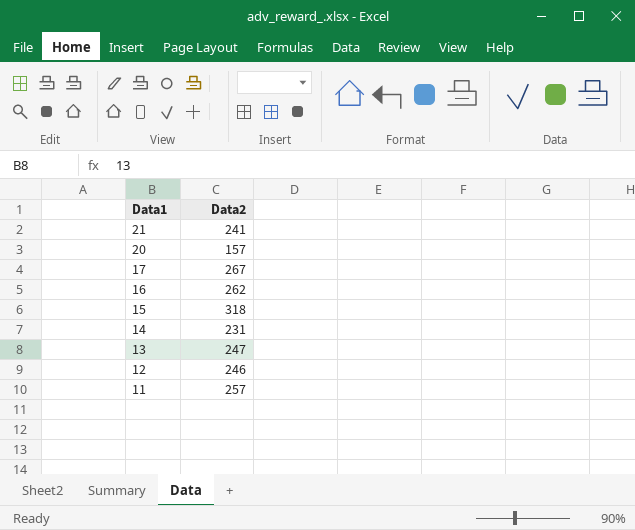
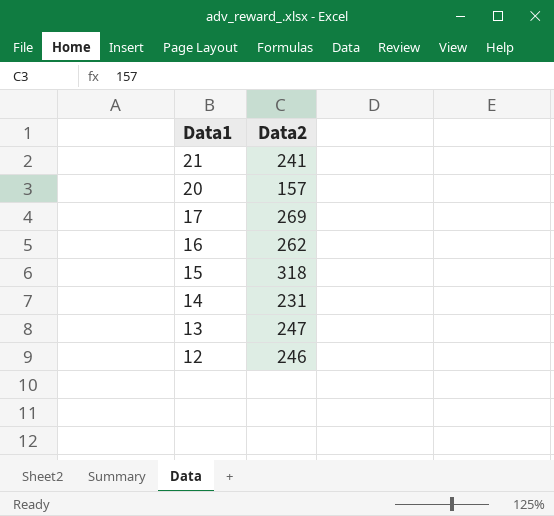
row 11: 257 -> none
17 | Data2: 267 -> 269

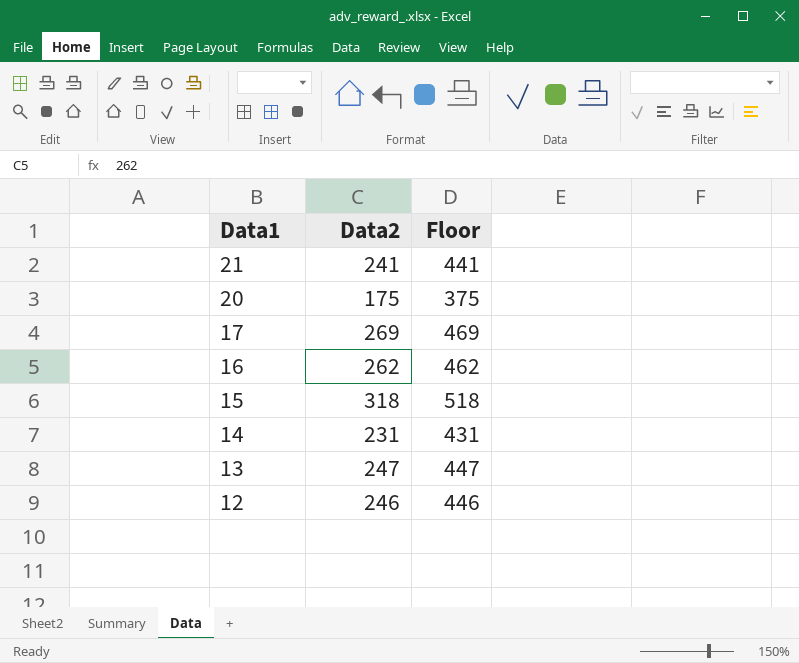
column Floor | formula: none -> [Data2] + 200
20 | Data2: 157 -> 175

